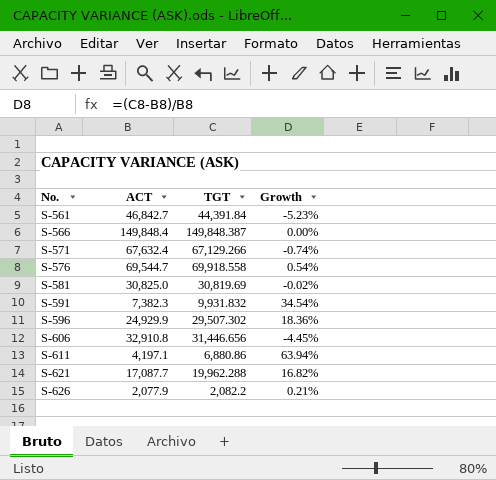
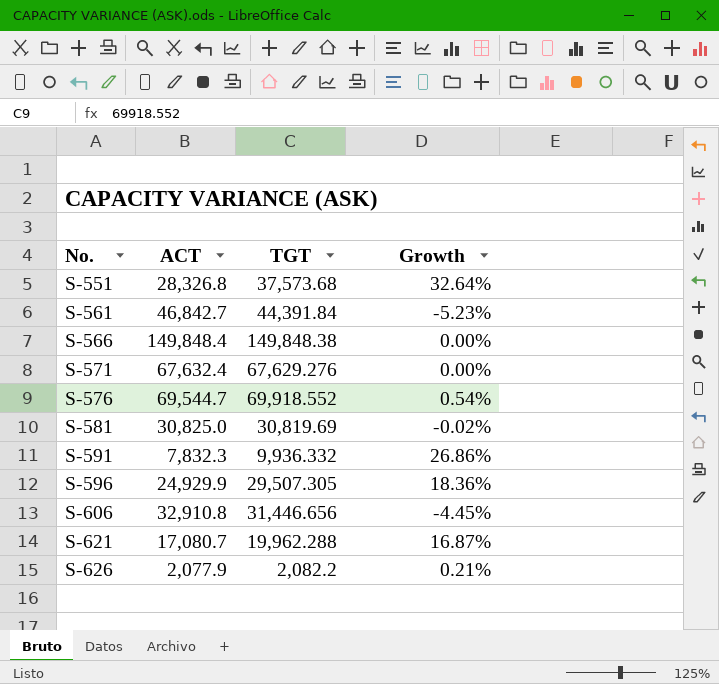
row S-611: 4,197.1 | 6,880.86 | 63.94% -> none
row S-551: none -> 28,326.8 | 37,573.68 | 32.64%
S-566 | TGT: 149,848.387 -> 149,848.38
S-571 | TGT: 67,129.266 -> 67,629.276
S-571 | Growth: -0.74% -> 0.00%
S-576 | TGT: 69,918.558 -> 69,918.552
S-591 | ACT: 7,382.3 -> 7,832.3
S-591 | TGT: 9,931.832 -> 9,936.332
S-591 | Growth: 34.54% -> 26.86%
S-596 | TGT: 29,507.302 -> 29,507.305
S-621 | ACT: 17,087.7 -> 17,080.7
S-621 | Growth: 16.82% -> 16.87%

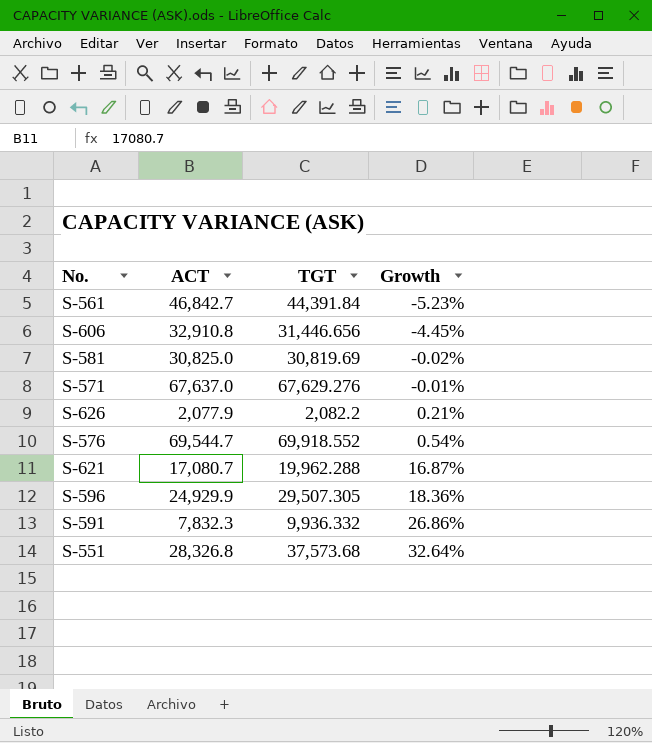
row order: No. ascending -> Growth ascending
row S-566: 149,848.4 | 149,848.38 | 0.00% -> none
S-571 | ACT: 67,632.4 -> 67,637.0
S-571 | Growth: 0.00% -> -0.01%

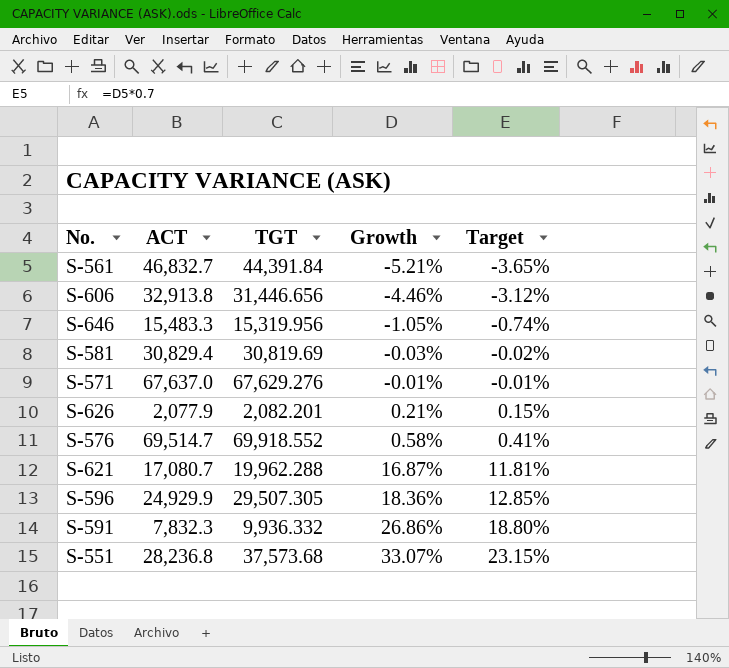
column Target | formula: none -> [Growth] * 0.7
S-561 | ACT: 46,842.7 -> 46,832.7
S-561 | Growth: -5.23% -> -5.21%
S-606 | ACT: 32,910.8 -> 32,913.8
S-606 | Growth: -4.45% -> -4.46%
row S-646: none -> 15,483.3 | 15,319.956 | -1.05% | -0.74%
S-581 | ACT: 30,825.0 -> 30,829.4
S-581 | Growth: -0.02% -> -0.03%
S-626 | TGT: 2,082.2 -> 2,082.201
S-576 | ACT: 69,544.7 -> 69,514.7
S-576 | Growth: 0.54% -> 0.58%
S-551 | ACT: 28,326.8 -> 28,236.8
S-551 | Growth: 32.64% -> 33.07%

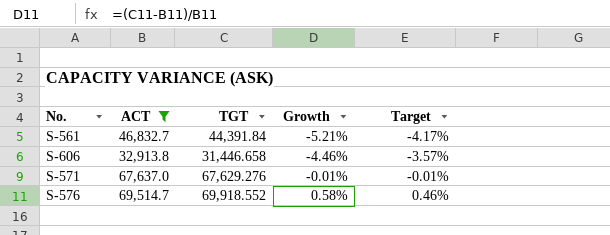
filter: none -> ACT >= 32,913.8
column Target | formula: [Growth] * 0.7 -> [Growth] * 0.8
S-606 | TGT: 31,446.656 -> 31,446.658

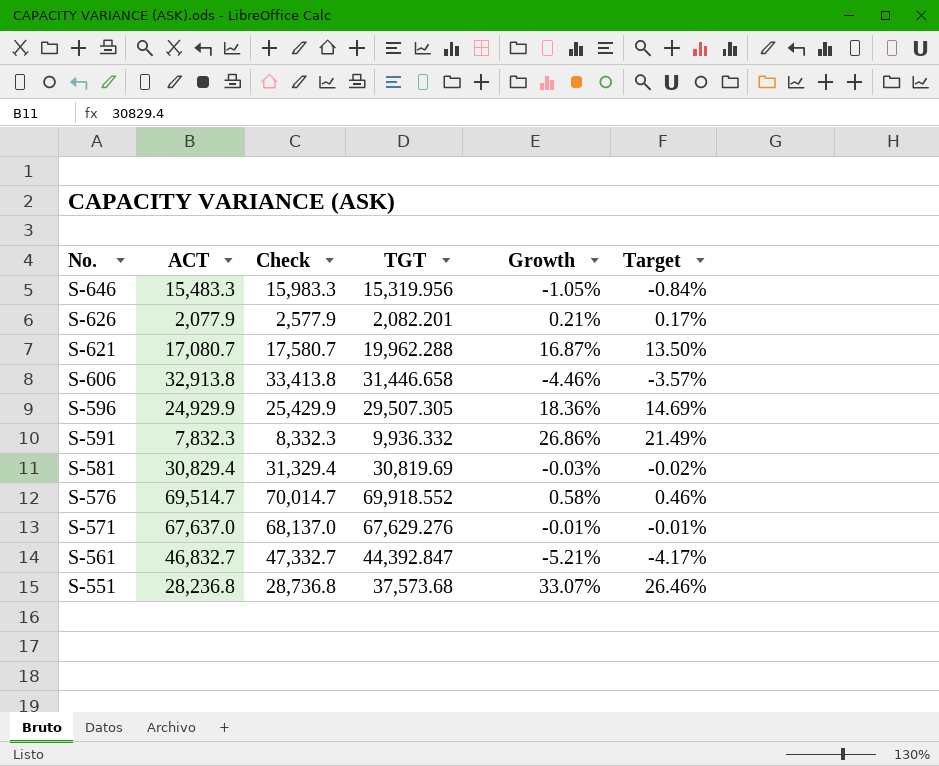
filter: ACT >= 32,913.8 -> none
row order: Growth ascending -> No. descending
column Check | formula: none -> [ACT] + 500
S-561 | TGT: 44,391.84 -> 44,392.847

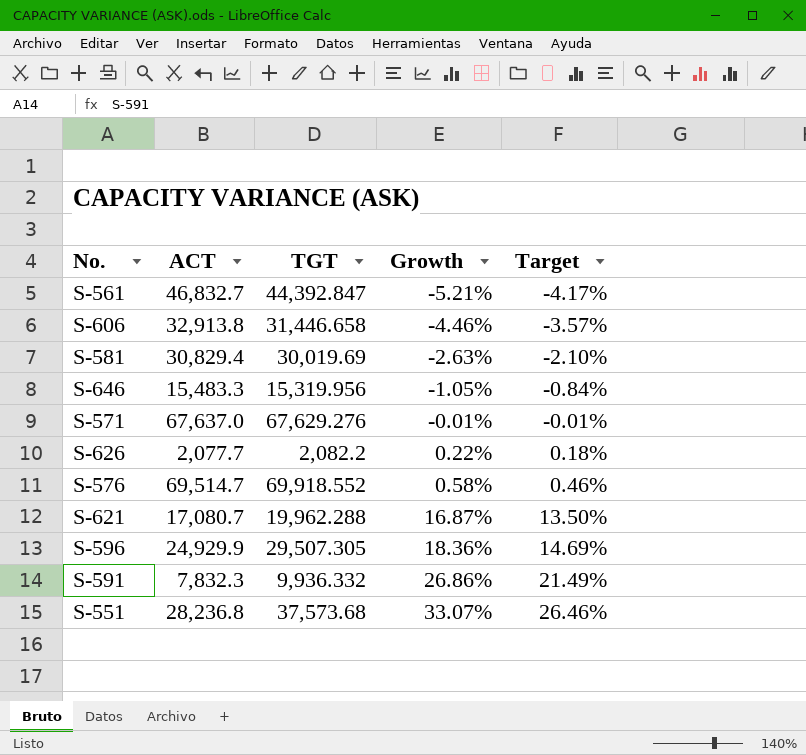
row order: No. descending -> Growth ascending
column Check | formula: [ACT] + 500 -> none
S-581 | TGT: 30,819.69 -> 30,019.69
S-581 | Growth: -0.03% -> -2.63%
S-581 | Target: -0.02% -> -2.10%
S-626 | ACT: 2,077.9 -> 2,077.7
S-626 | TGT: 2,082.201 -> 2,082.2
S-626 | Growth: 0.21% -> 0.22%
S-626 | Target: 0.17% -> 0.18%

